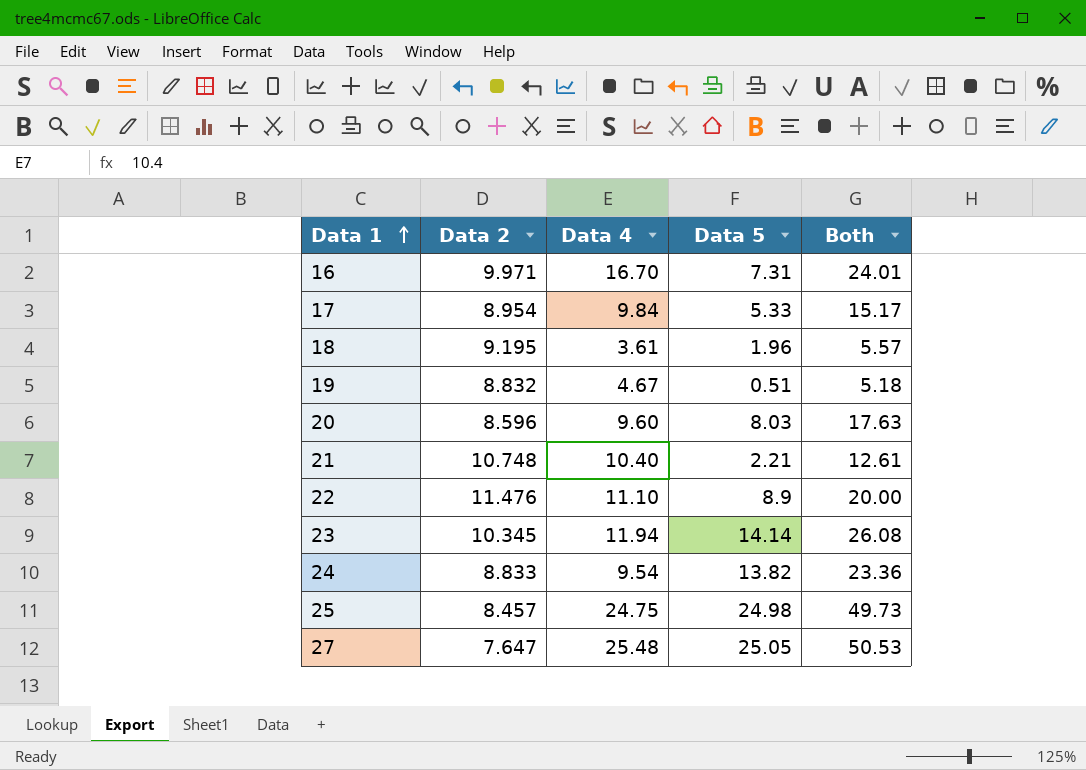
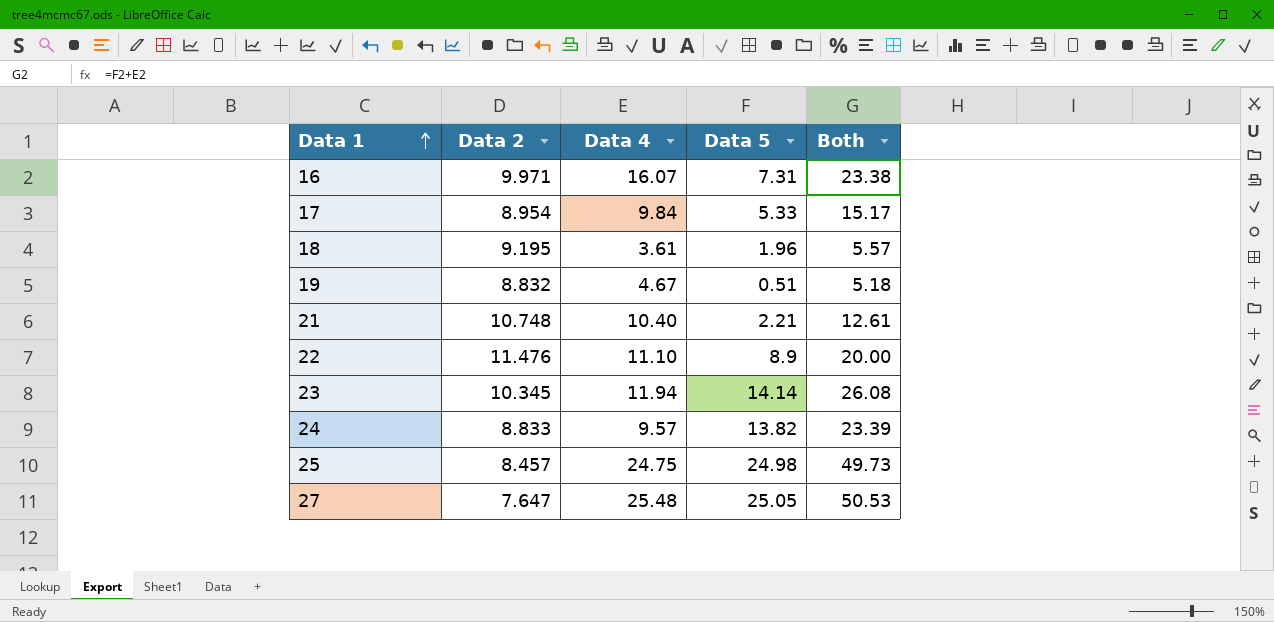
row 20: 8.596 | 9.60 | 8.03 | 17.63 -> none
16 | Data 4: 16.70 -> 16.07
16 | Both: 24.01 -> 23.38
24 | Data 4: 9.54 -> 9.57
24 | Both: 23.36 -> 23.39

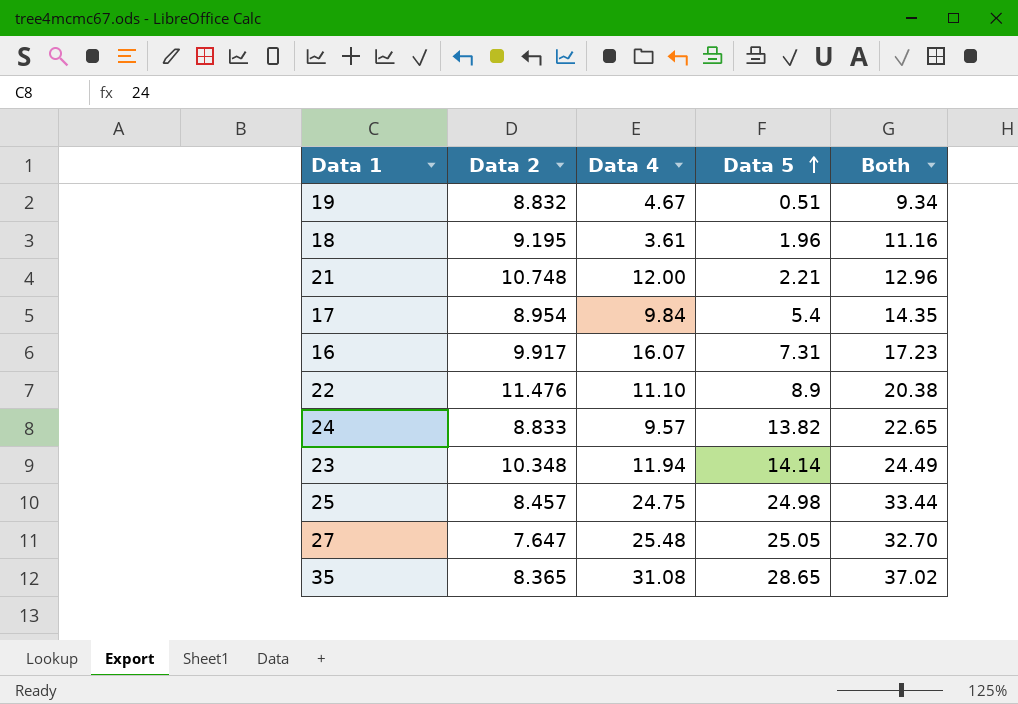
row order: Data 1 ascending -> Data 5 ascending
column Both | formula: [Data 4] + [Data 5] -> [Data 2] + [Data 5]
21 | Data 4: 10.40 -> 12.00
17 | Data 5: 5.33 -> 5.4
16 | Data 2: 9.971 -> 9.917
23 | Data 2: 10.345 -> 10.348
row 35: none -> 8.365 | 31.08 | 28.65 | 37.02

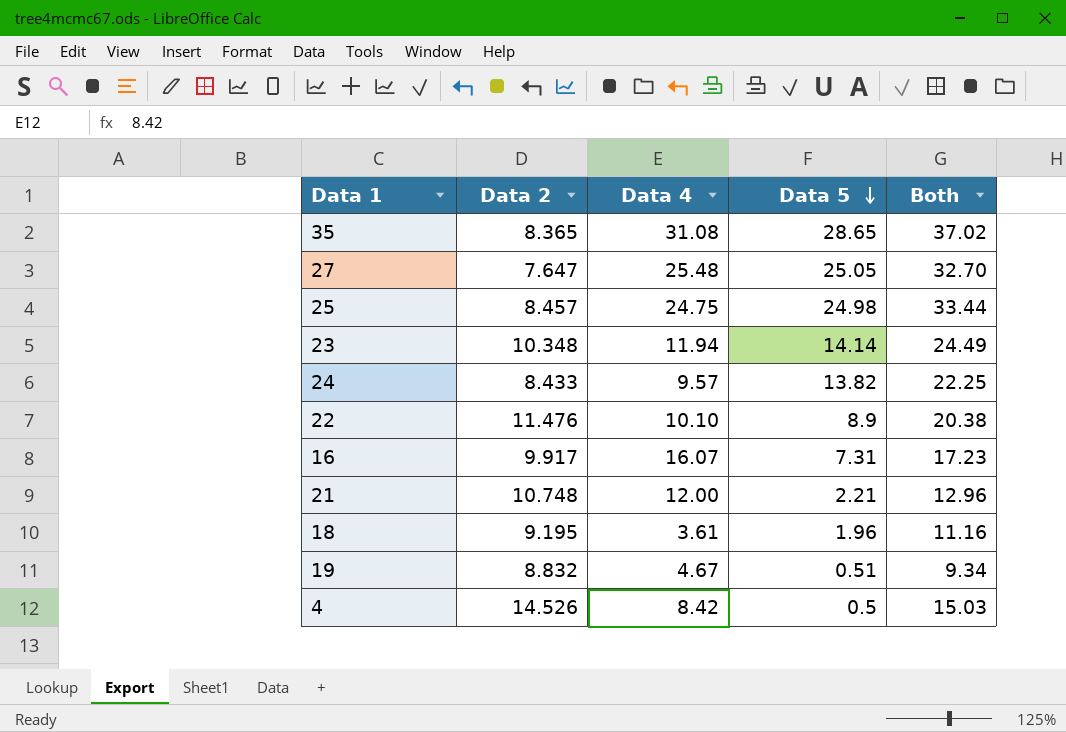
row order: Data 5 ascending -> Data 5 descending
row 17: 8.954 | 9.84 | 5.4 | 14.35 -> none
24 | Data 2: 8.833 -> 8.433
24 | Both: 22.65 -> 22.25
22 | Data 4: 11.10 -> 10.10
row 4: none -> 14.526 | 8.42 | 0.5 | 15.03

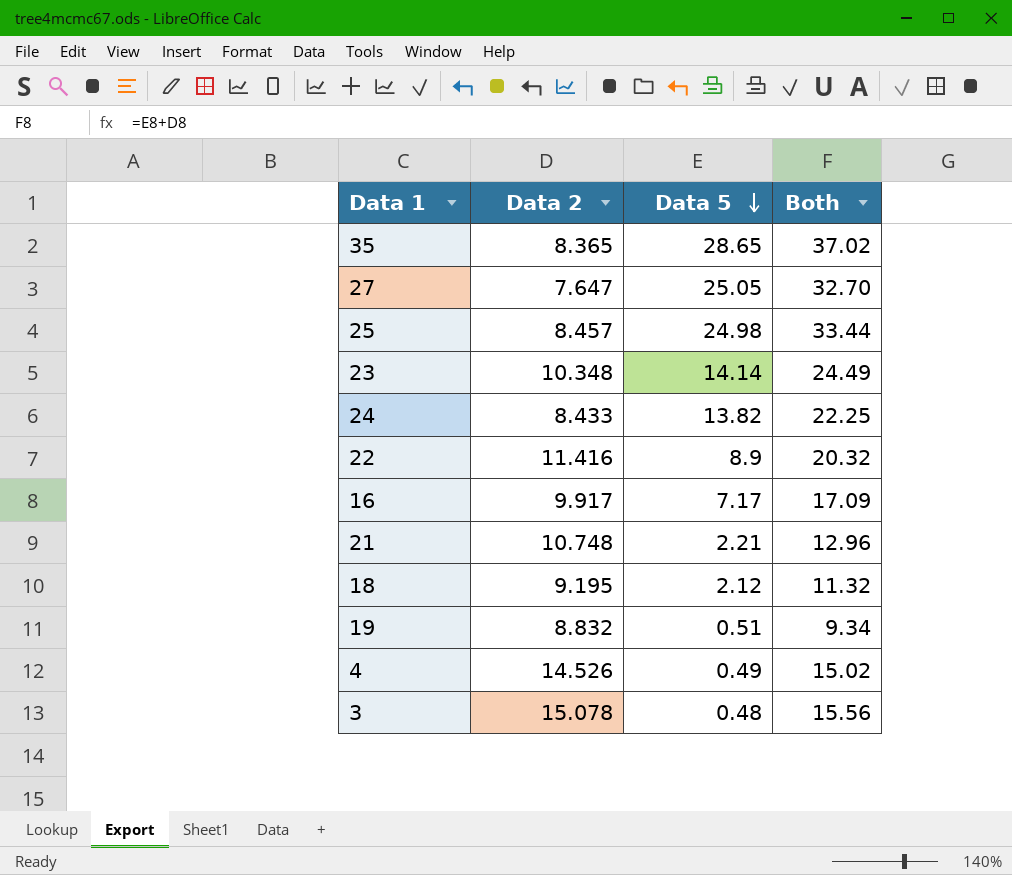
column Data 4 | position: 3 -> none
22 | Data 2: 11.476 -> 11.416
22 | Both: 20.38 -> 20.32
16 | Data 5: 7.31 -> 7.17
16 | Both: 17.23 -> 17.09
18 | Data 5: 1.96 -> 2.12
18 | Both: 11.16 -> 11.32
4 | Data 5: 0.5 -> 0.49
4 | Both: 15.03 -> 15.02
row 3: none -> 15.078 | 0.48 | 15.56

